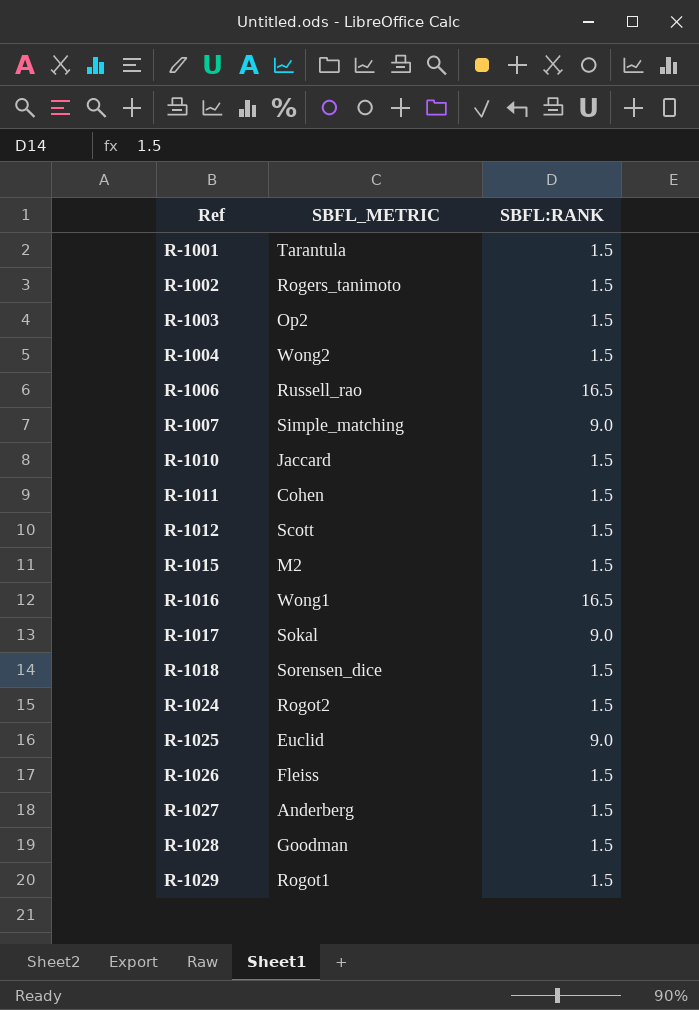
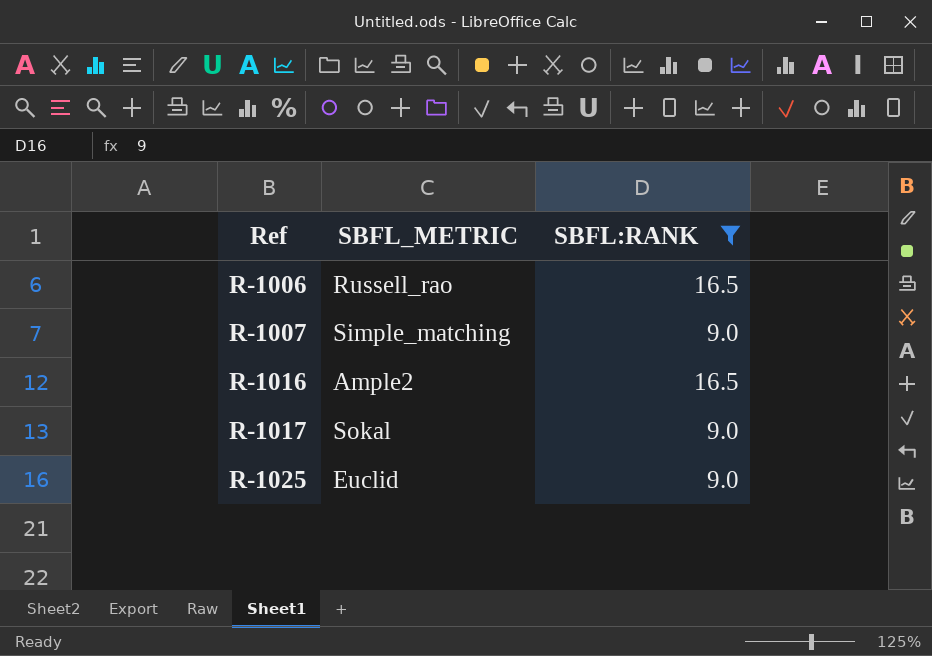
filter: none -> SBFL:RANK != 1.5
R-1016 | SBFL_METRIC: Wong1 -> Ample2

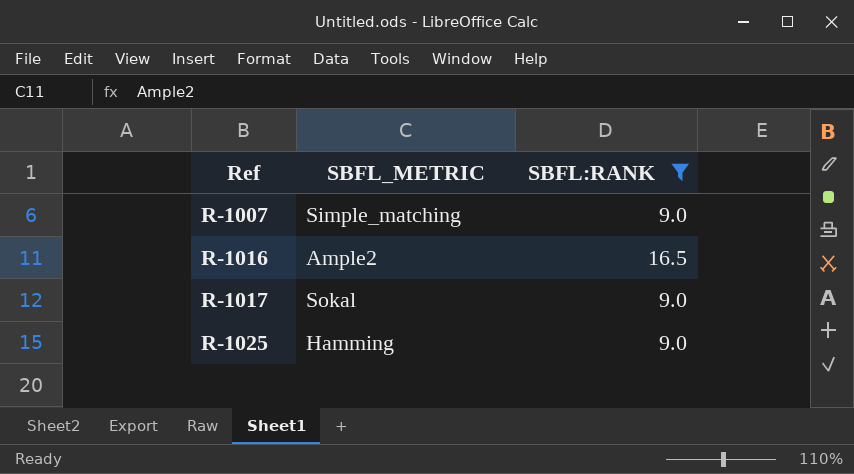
row R-1006: Russell_rao | 16.5 -> none
R-1025 | SBFL_METRIC: Euclid -> Hamming

